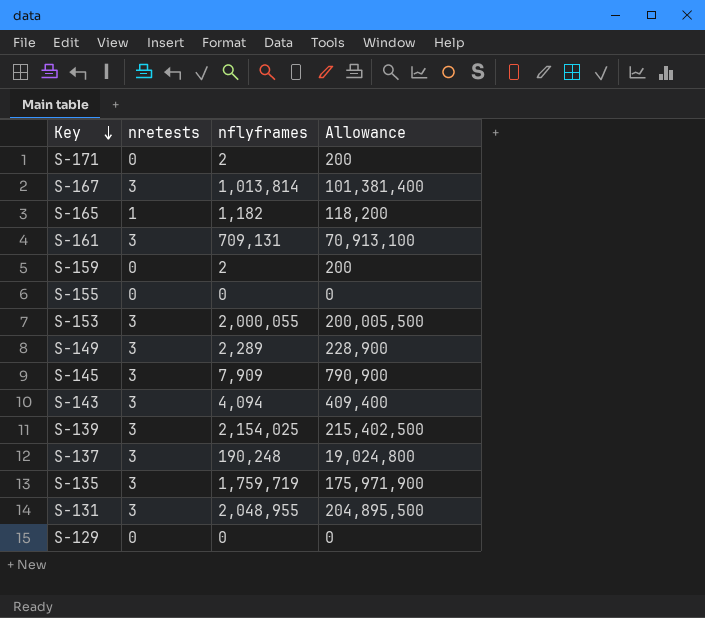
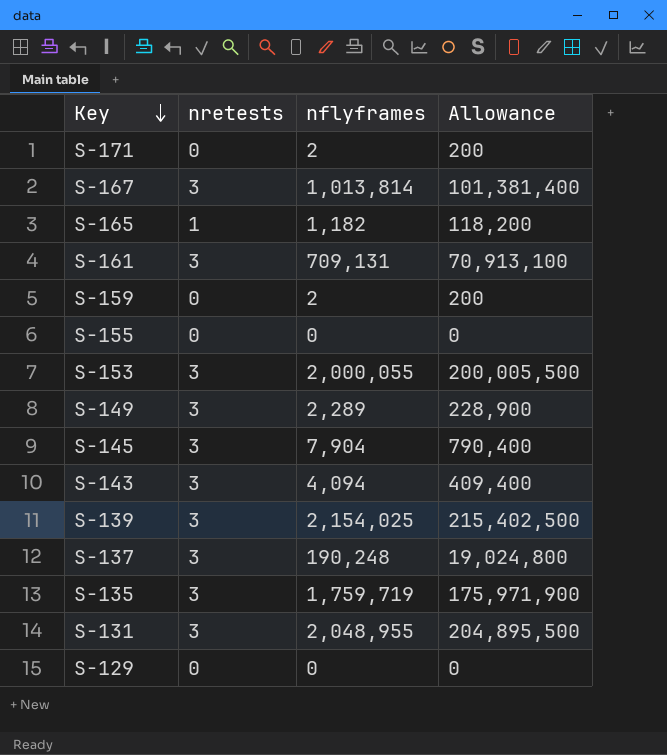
S-145 | nflyframes: 7,909 -> 7,904
S-145 | Allowance: 790,900 -> 790,400

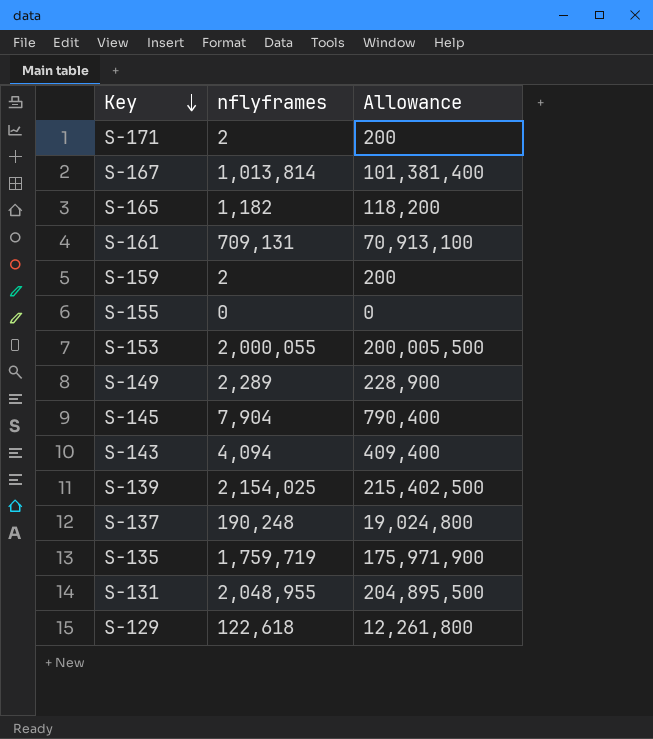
column nretests | position: 2 -> none
S-129 | nflyframes: 0 -> 122,618
S-129 | Allowance: 0 -> 12,261,800

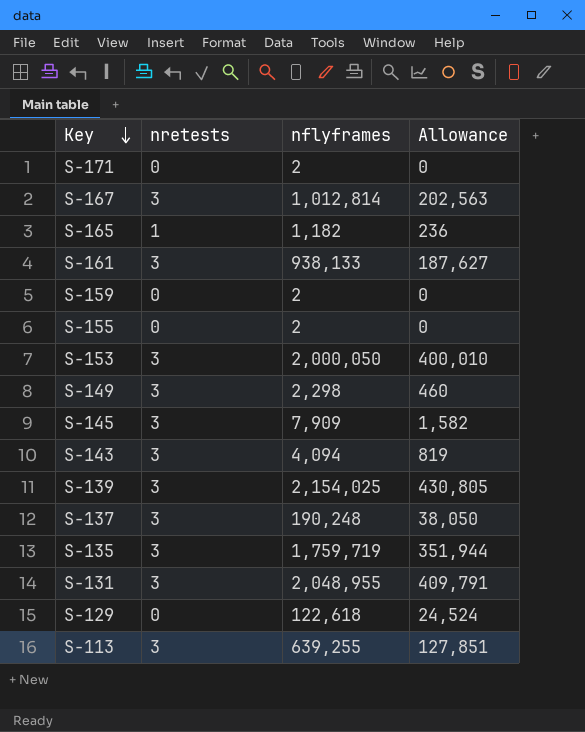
column nretests | position: none -> 2
column Allowance | formula: [nflyframes] * 100 -> [nflyframes] * 0.2
S-167 | nflyframes: 1,013,814 -> 1,012,814
S-161 | nflyframes: 709,131 -> 938,133
S-155 | nflyframes: 0 -> 2
S-153 | nflyframes: 2,000,055 -> 2,000,050
S-149 | nflyframes: 2,289 -> 2,298
S-145 | nflyframes: 7,904 -> 7,909
row S-113: none -> 3 | 639,255 | 127,851

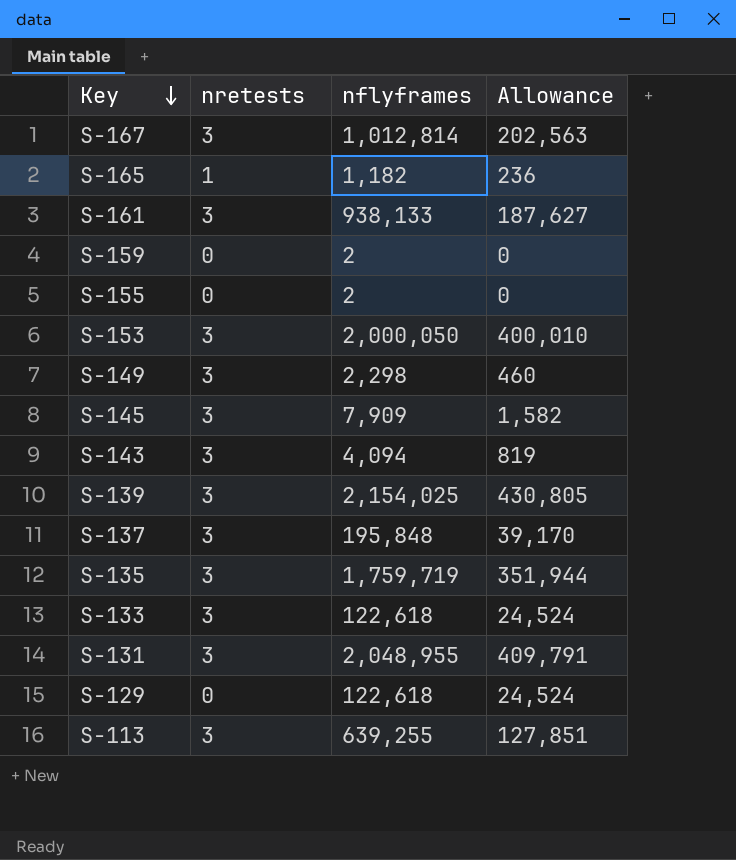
row S-171: 0 | 2 | 0 -> none
S-137 | nflyframes: 190,248 -> 195,848
S-137 | Allowance: 38,050 -> 39,170
row S-133: none -> 3 | 122,618 | 24,524

